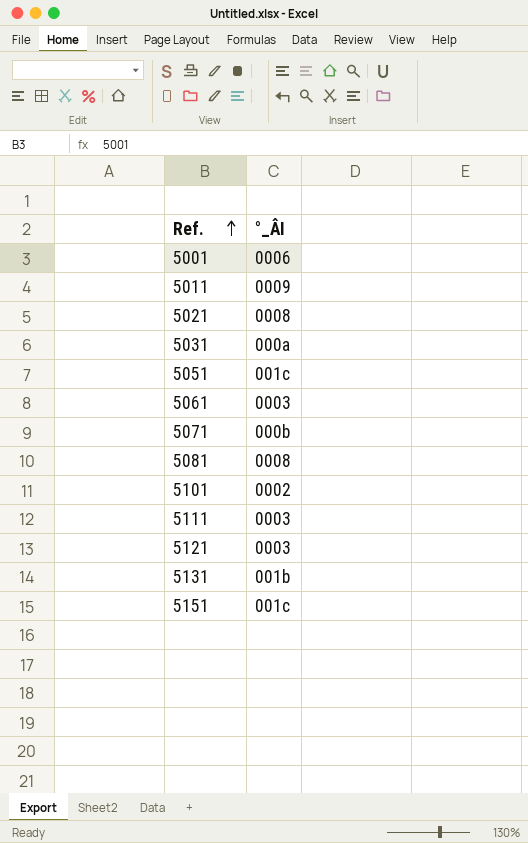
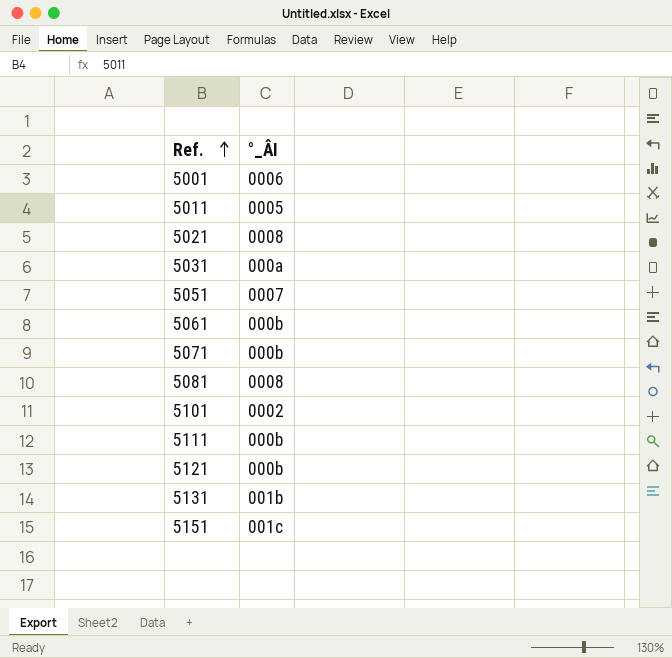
5011 | °_ÂI: 0009 -> 0005
5051 | °_ÂI: 001c -> 0007
5061 | °_ÂI: 0003 -> 000b
5111 | °_ÂI: 0003 -> 000b
5121 | °_ÂI: 0003 -> 000b

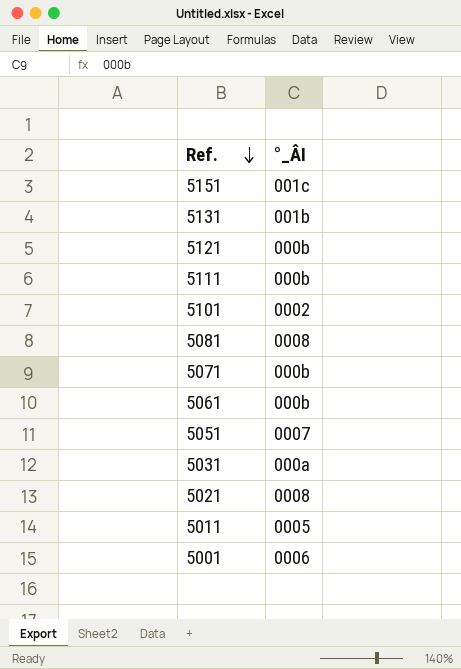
row order: Ref. ascending -> Ref. descending

